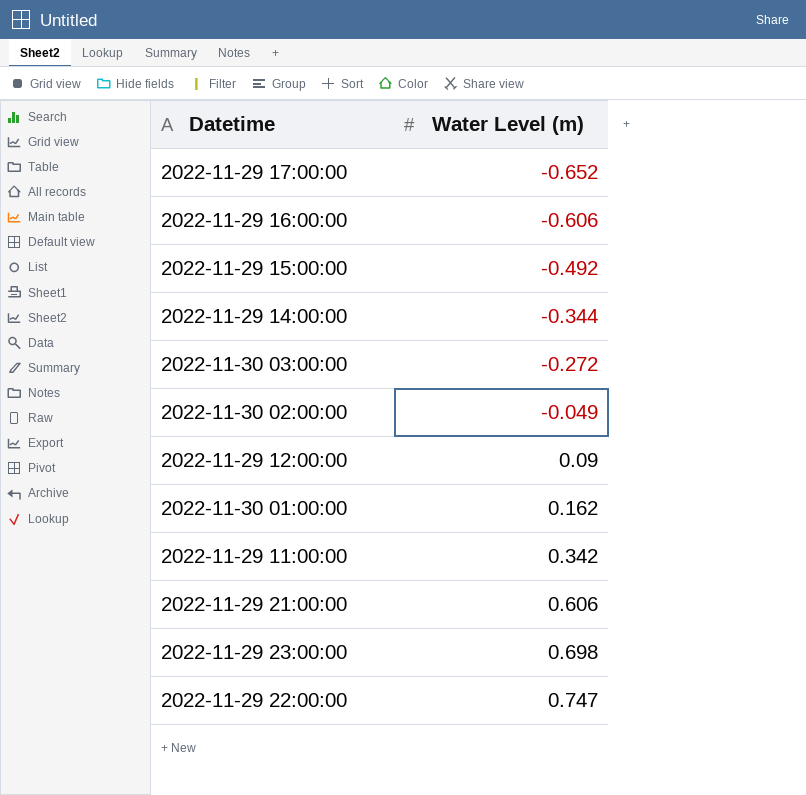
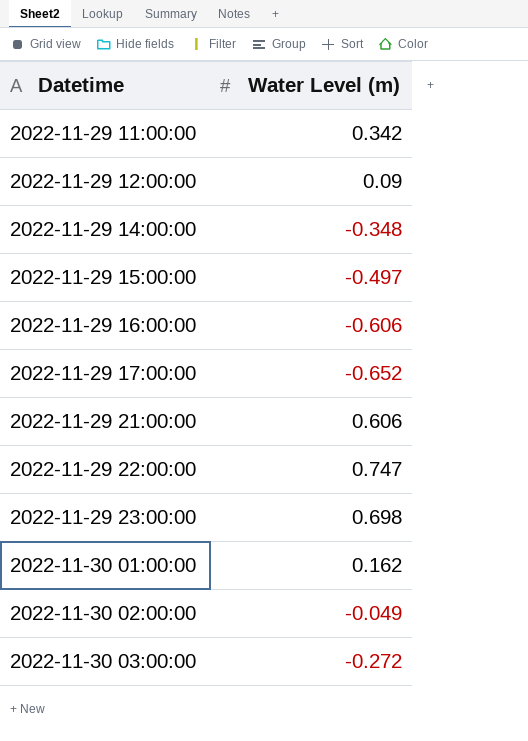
row order: Water Level (m) ascending -> Datetime ascending
2022-11-29 14:00:00 | Water Level (m): -0.344 -> -0.348
2022-11-29 15:00:00 | Water Level (m): -0.492 -> -0.497

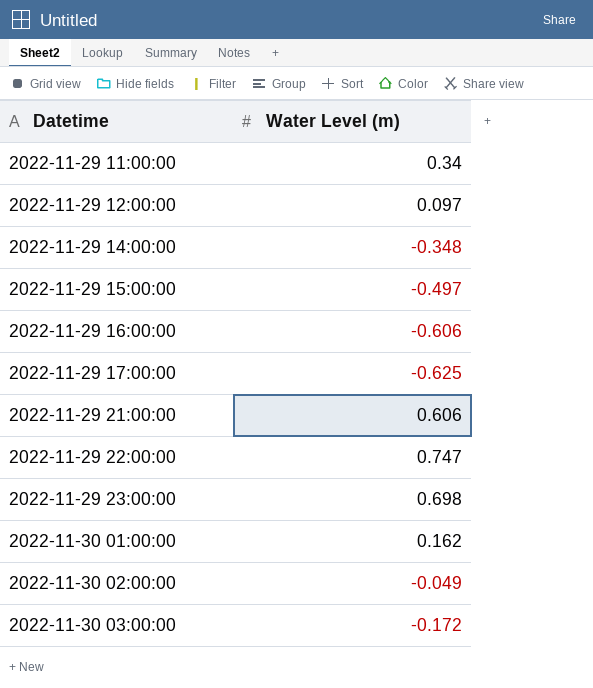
2022-11-29 11:00:00 | Water Level (m): 0.342 -> 0.34
2022-11-29 12:00:00 | Water Level (m): 0.09 -> 0.097
2022-11-29 17:00:00 | Water Level (m): -0.652 -> -0.625
2022-11-30 03:00:00 | Water Level (m): -0.272 -> -0.172

